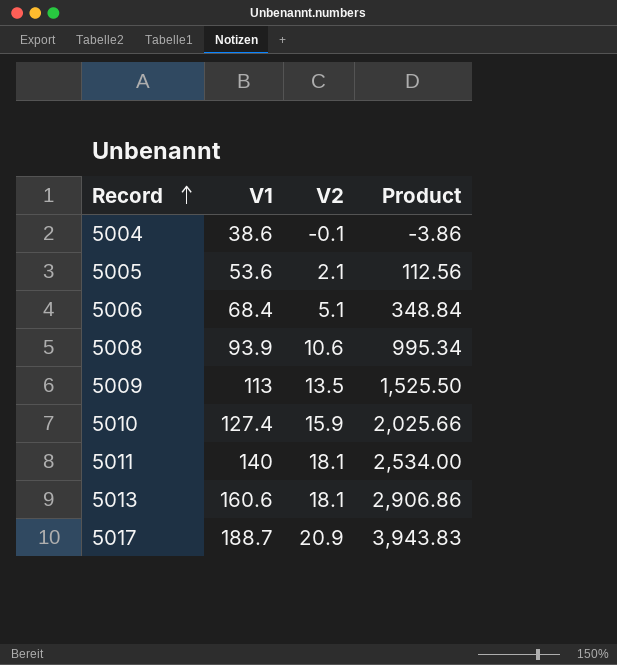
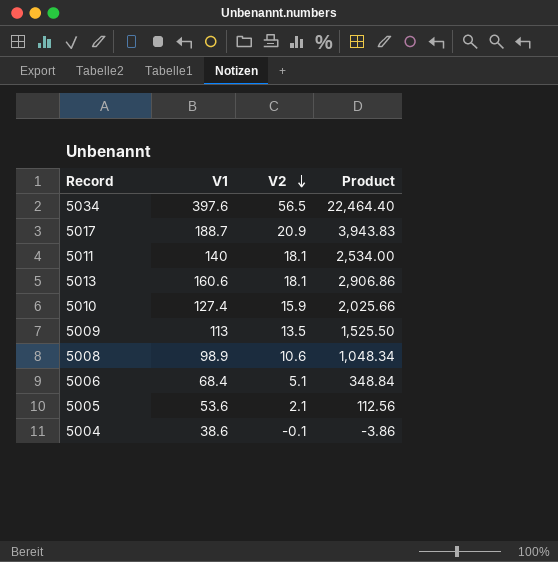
row order: Record ascending -> V2 descending
row 5034: none -> 397.6 | 56.5 | 22,464.40
5008 | V1: 93.9 -> 98.9
5008 | Product: 995.34 -> 1,048.34

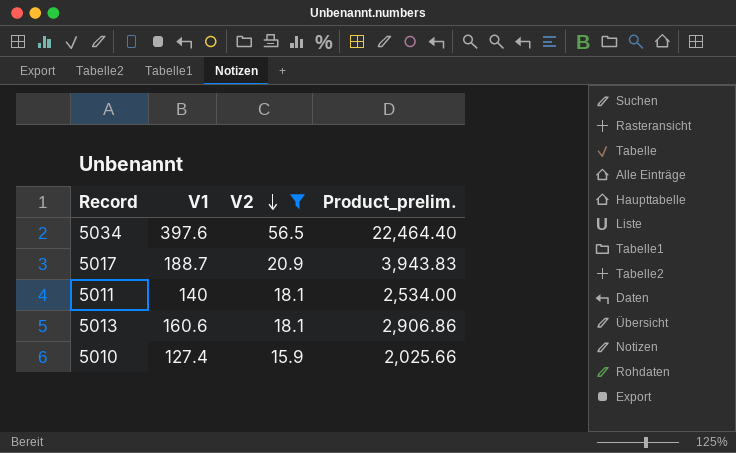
filter: none -> V2 >= 15.9
column name: Product -> Product_prelim.

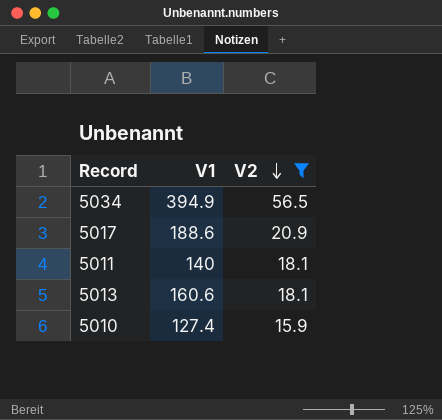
column Product_prelim. | formula: [V1] * [V2] -> none
5034 | V1: 397.6 -> 394.9
5017 | V1: 188.7 -> 188.6

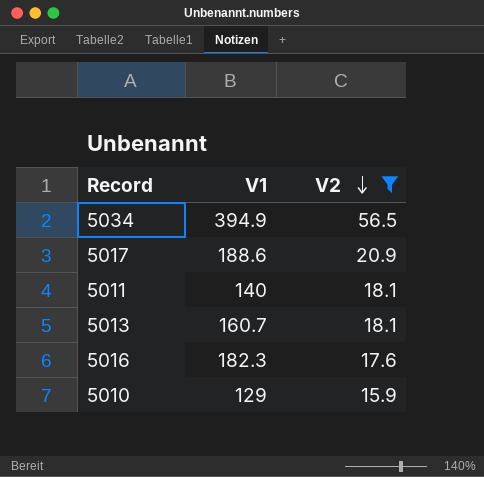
5013 | V1: 160.6 -> 160.7
row 5016: none -> 182.3 | 17.6
5010 | V1: 127.4 -> 129

